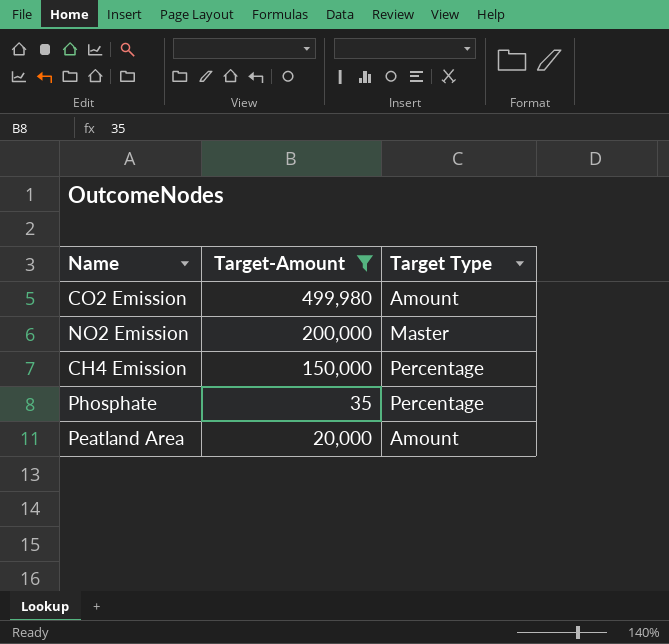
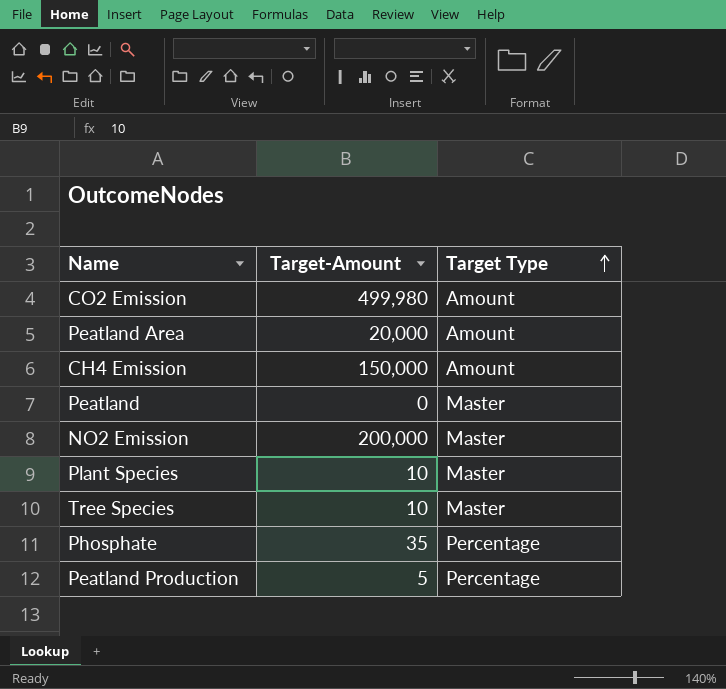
filter: Target-Amount >= 35 -> none
row order: none -> Target Type ascending
CH4 Emission | Target Type: Percentage -> Amount

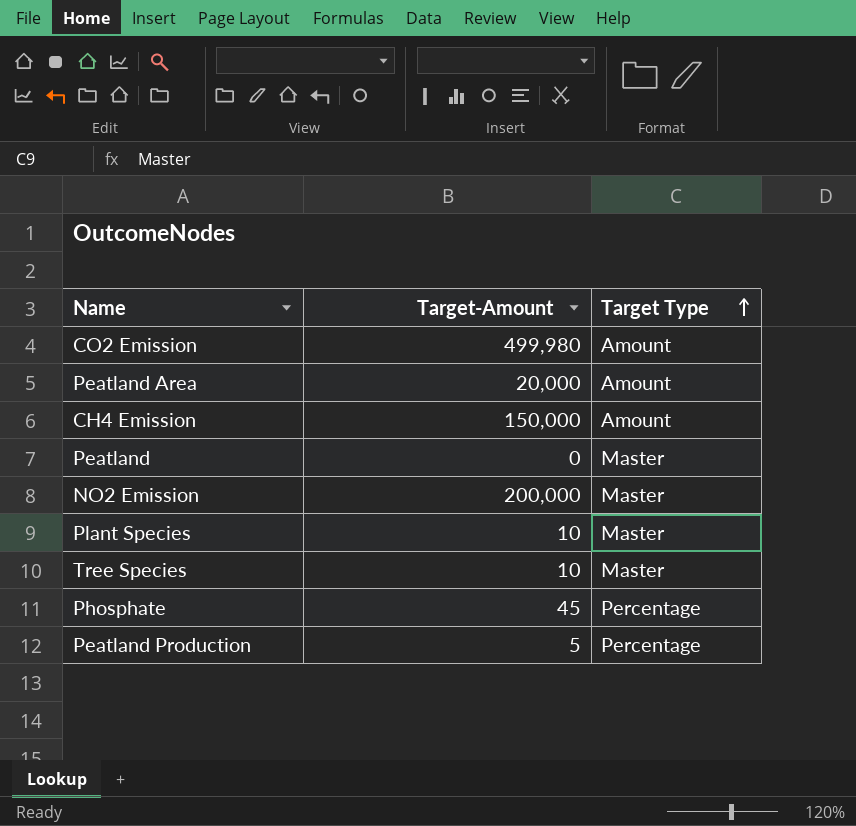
Phosphate | Target-Amount: 35 -> 45

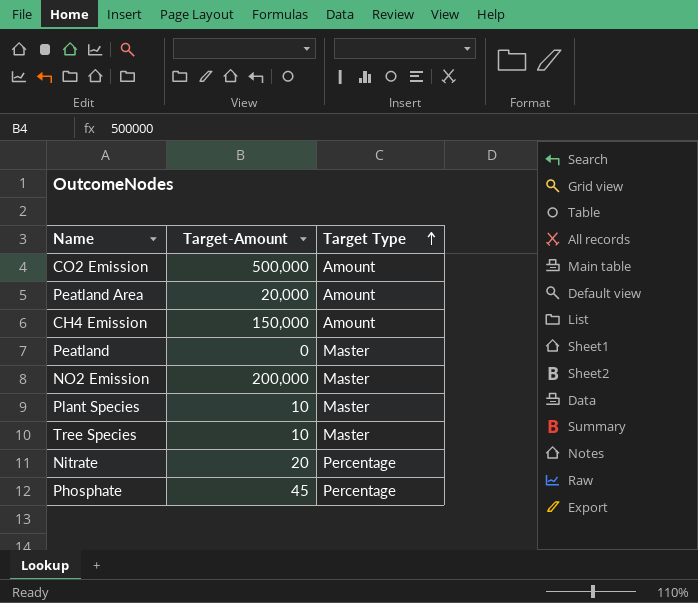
row Peatland Production: 5 | Percentage -> none
CO2 Emission | Target-Amount: 499,980 -> 500,000
row Nitrate: none -> 20 | Percentage

